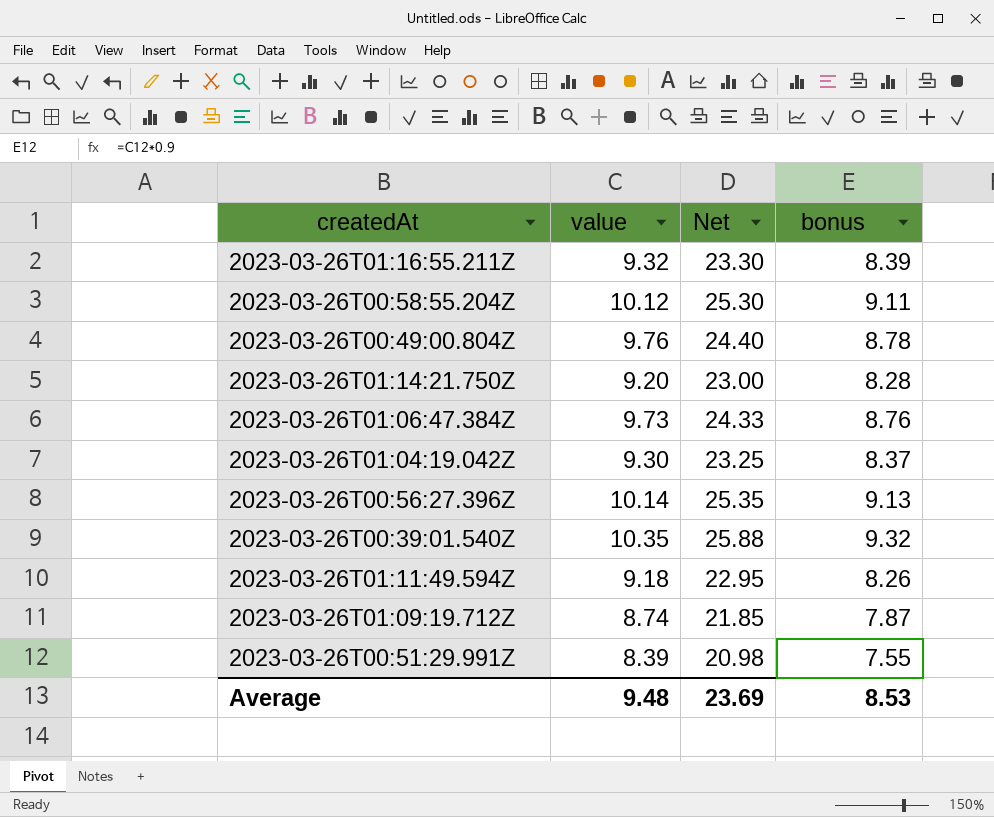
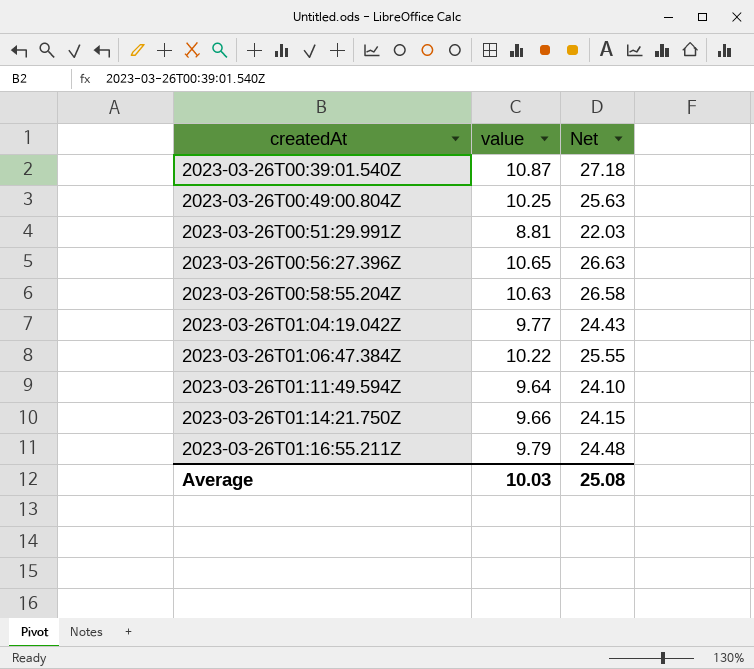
row order: none -> createdAt ascending
column bonus | formula: [value] * 0.9 -> none
row 2023-03-26T01:09:19.712Z: 8.74 | 21.85 | 7.87 -> none
2023-03-26T00:39:01.540Z | value: 10.35 -> 10.87
2023-03-26T00:39:01.540Z | Net: 25.88 -> 27.18
2023-03-26T00:49:00.804Z | value: 9.76 -> 10.25
2023-03-26T00:49:00.804Z | Net: 24.40 -> 25.63
2023-03-26T00:51:29.991Z | value: 8.39 -> 8.81
2023-03-26T00:51:29.991Z | Net: 20.98 -> 22.03
2023-03-26T00:56:27.396Z | value: 10.14 -> 10.65
2023-03-26T00:56:27.396Z | Net: 25.35 -> 26.63
2023-03-26T00:58:55.204Z | value: 10.12 -> 10.63
2023-03-26T00:58:55.204Z | Net: 25.30 -> 26.58
2023-03-26T01:04:19.042Z | value: 9.30 -> 9.77
2023-03-26T01:04:19.042Z | Net: 23.25 -> 24.43
2023-03-26T01:06:47.384Z | value: 9.73 -> 10.22
2023-03-26T01:06:47.384Z | Net: 24.33 -> 25.55
2023-03-26T01:11:49.594Z | value: 9.18 -> 9.64
2023-03-26T01:11:49.594Z | Net: 22.95 -> 24.10
2023-03-26T01:14:21.750Z | value: 9.20 -> 9.66
2023-03-26T01:14:21.750Z | Net: 23.00 -> 24.15
2023-03-26T01:16:55.211Z | value: 9.32 -> 9.79
2023-03-26T01:16:55.211Z | Net: 23.30 -> 24.48
Average | value: 9.48 -> 10.03
Average | Net: 23.69 -> 25.08

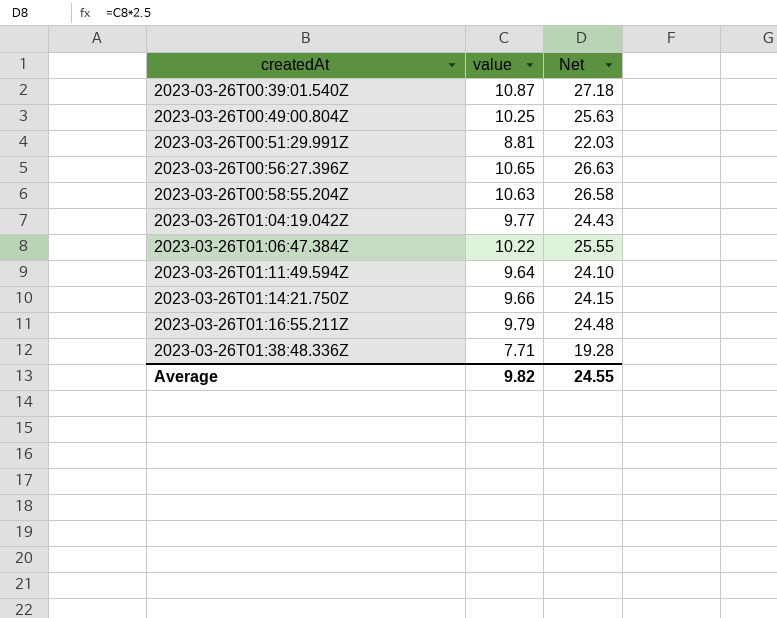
row 2023-03-26T01:38:48.336Z: none -> 7.71 | 19.28
Average | value: 10.03 -> 9.82
Average | Net: 25.08 -> 24.55

